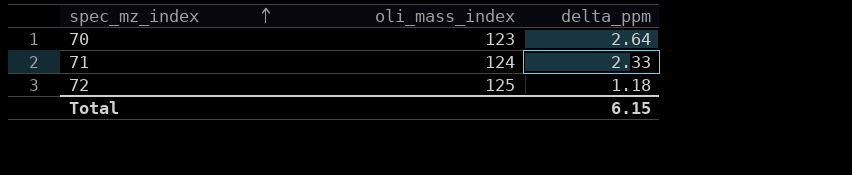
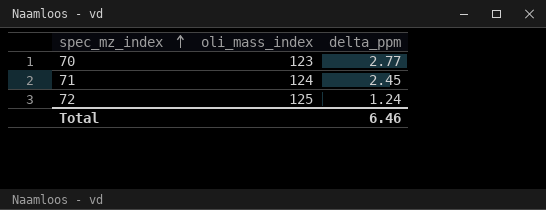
70 | delta_ppm: 2.64 -> 2.77
71 | delta_ppm: 2.33 -> 2.45
72 | delta_ppm: 1.18 -> 1.24
Total | delta_ppm: 6.15 -> 6.46

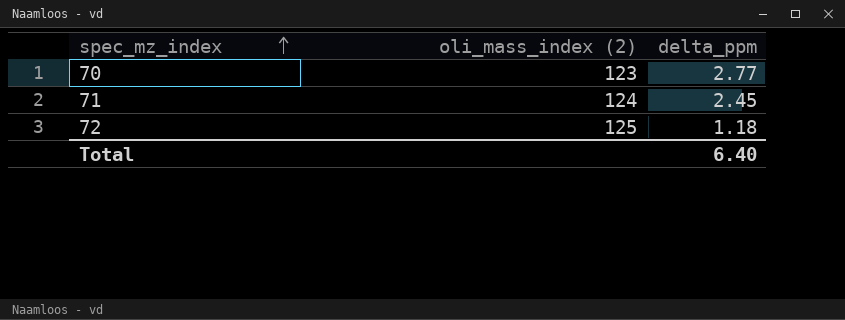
column name: oli_mass_index -> oli_mass_index (2)
72 | delta_ppm: 1.24 -> 1.18
Total | delta_ppm: 6.46 -> 6.40

